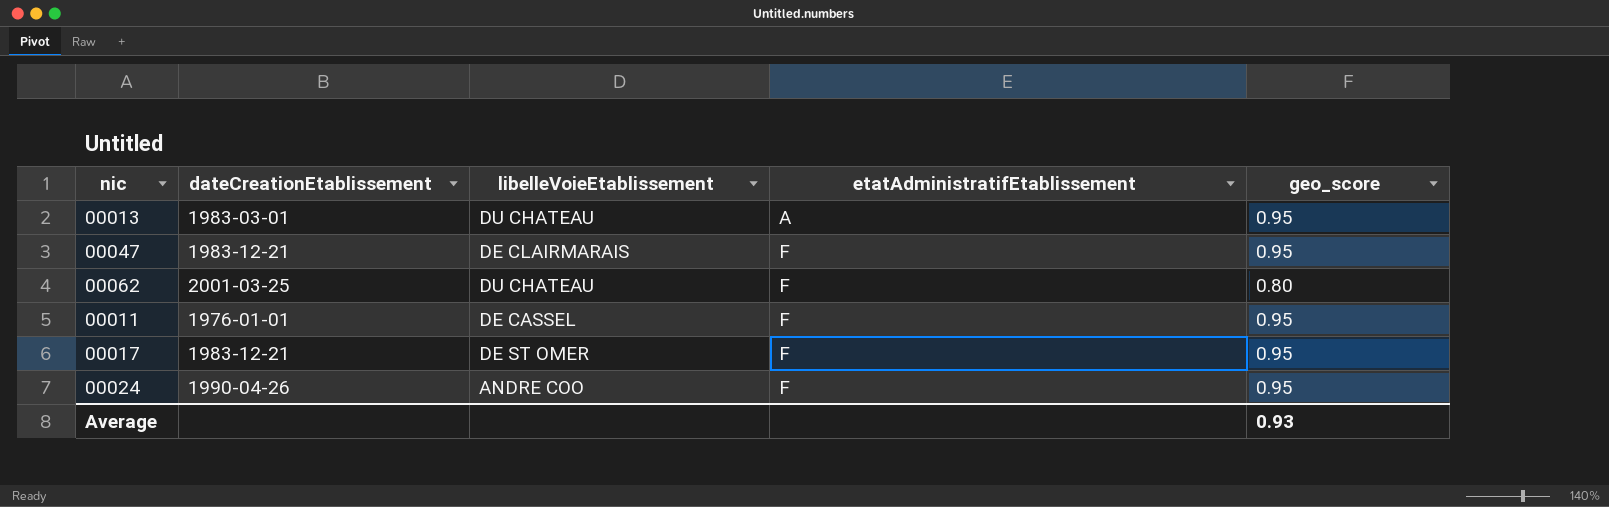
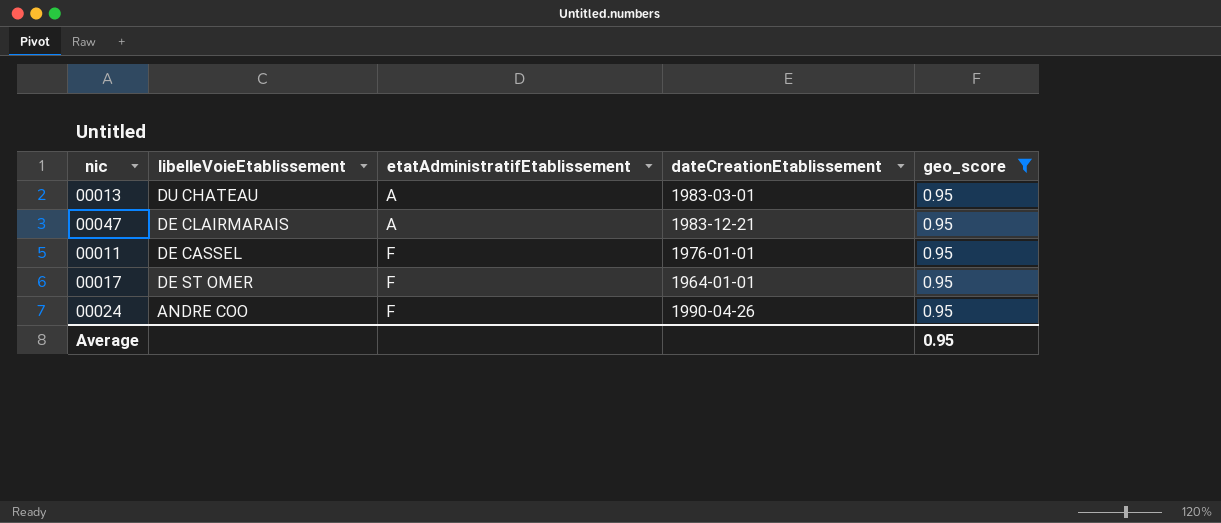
filter: none -> geo_score = 0.95
column dateCreationEtablissement | position: 2 -> 4
00047 | etatAdministratifEtablissement: F -> A
00017 | dateCreationEtablissement: 1983-12-21 -> 1964-01-01
Average | geo_score: 0.93 -> 0.95

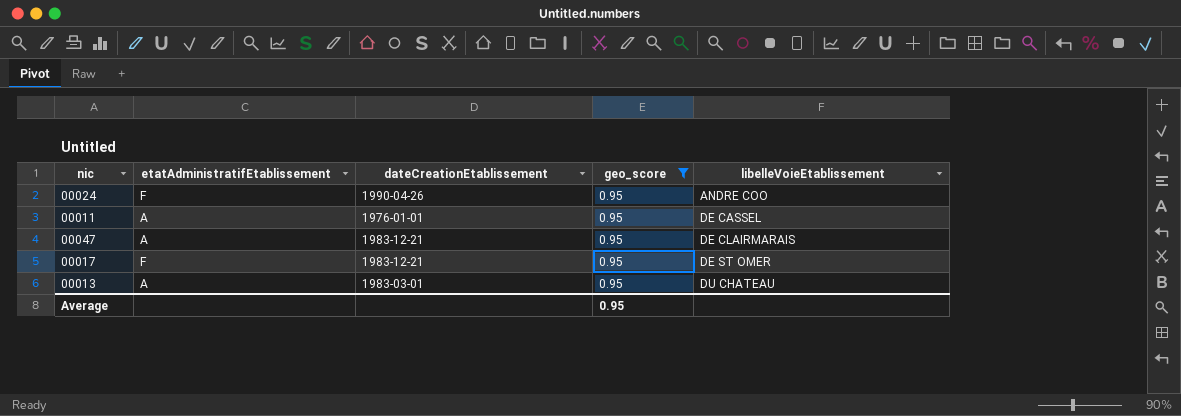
row order: etatAdministratifEtablissement ascending -> libelleVoieEtablissement ascending
column libelleVoieEtablissement | position: 2 -> 5
00011 | etatAdministratifEtablissement: F -> A
00017 | dateCreationEtablissement: 1964-01-01 -> 1983-12-21

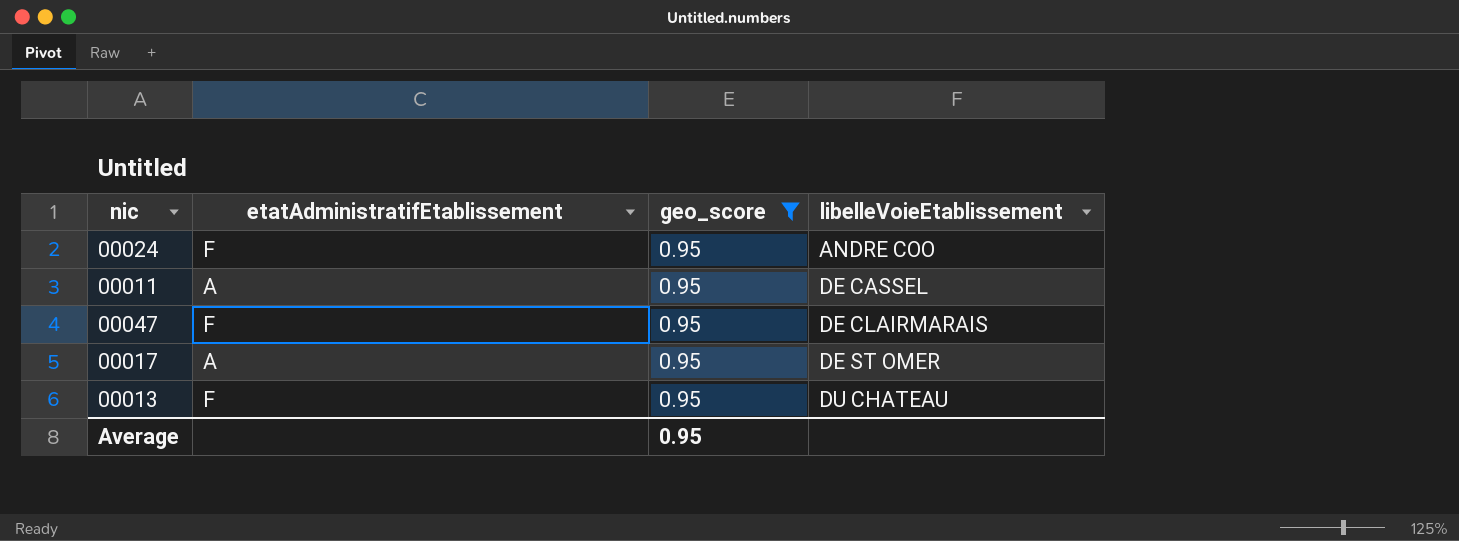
column dateCreationEtablissement | position: 3 -> none
00047 | etatAdministratifEtablissement: A -> F
00017 | etatAdministratifEtablissement: F -> A
00013 | etatAdministratifEtablissement: A -> F

